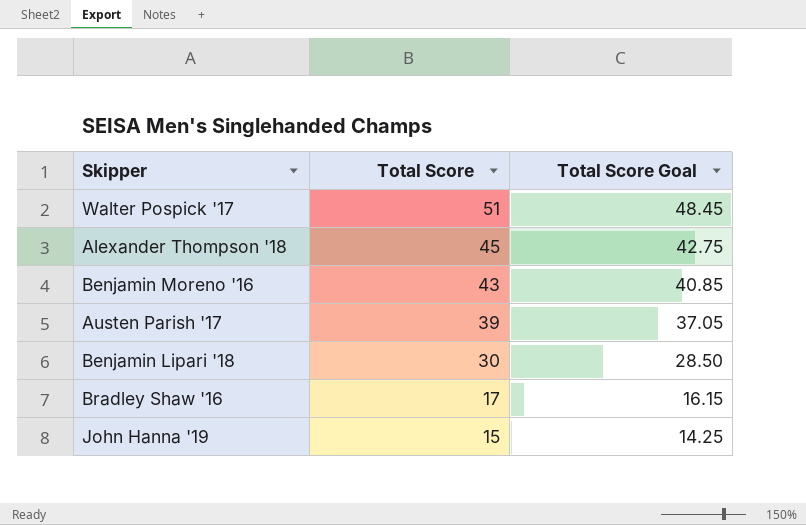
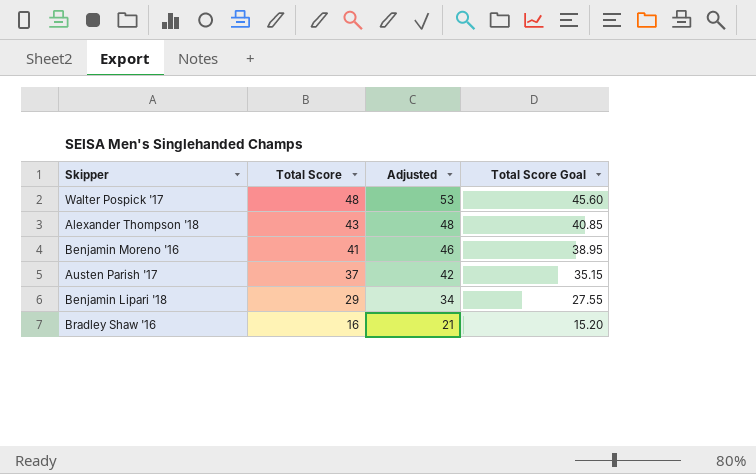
column Adjusted | formula: none -> [Total Score] + 5
row John Hanna '19: 15 | 14.25 -> none
Walter Pospick '17 | Total Score: 51 -> 48
Walter Pospick '17 | Total Score Goal: 48.45 -> 45.60
Alexander Thompson '18 | Total Score: 45 -> 43
Alexander Thompson '18 | Total Score Goal: 42.75 -> 40.85
Benjamin Moreno '16 | Total Score: 43 -> 41
Benjamin Moreno '16 | Total Score Goal: 40.85 -> 38.95
Austen Parish '17 | Total Score: 39 -> 37
Austen Parish '17 | Total Score Goal: 37.05 -> 35.15
Benjamin Lipari '18 | Total Score: 30 -> 29
Benjamin Lipari '18 | Total Score Goal: 28.50 -> 27.55
Bradley Shaw '16 | Total Score: 17 -> 16
Bradley Shaw '16 | Total Score Goal: 16.15 -> 15.20

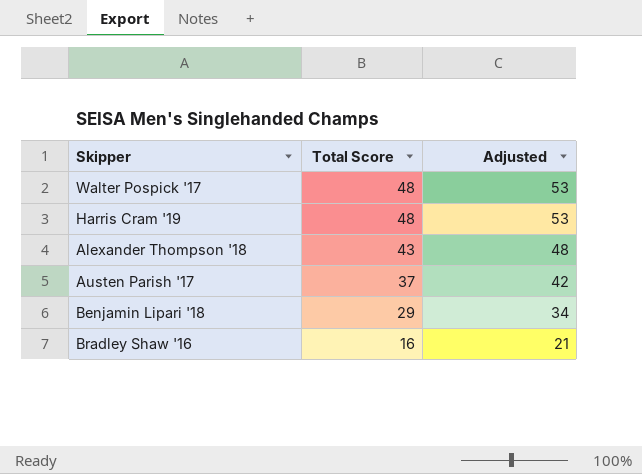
column Total Score Goal | formula: [Total Score] * 0.95 -> none
row Benjamin Moreno '16: 41 | 46 | 38.95 -> none
row Harris Cram '19: none -> 48 | 53

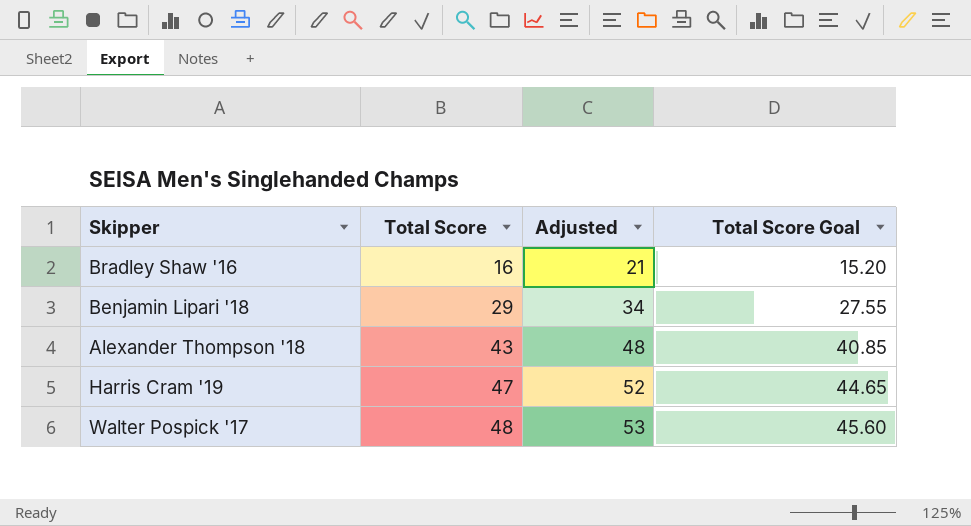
row order: Total Score descending -> Total Score ascending
column Total Score Goal | formula: none -> [Total Score] * 0.95
row Austen Parish '17: 37 | 42 -> none
Harris Cram '19 | Total Score: 48 -> 47
Harris Cram '19 | Adjusted: 53 -> 52

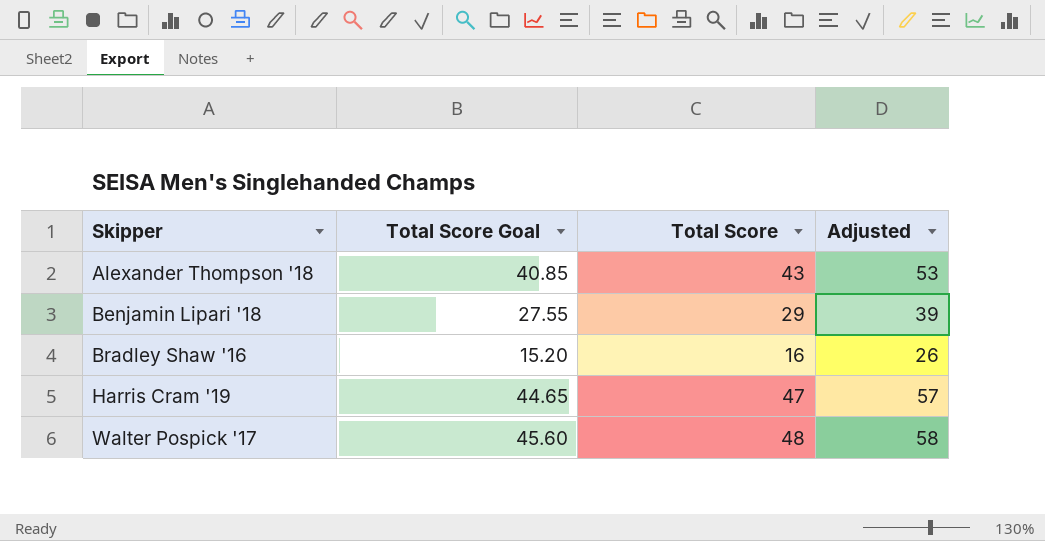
row order: Total Score ascending -> Skipper ascending
column Total Score Goal | position: 4 -> 2
column Adjusted | formula: [Total Score] + 5 -> [Total Score] + 10

